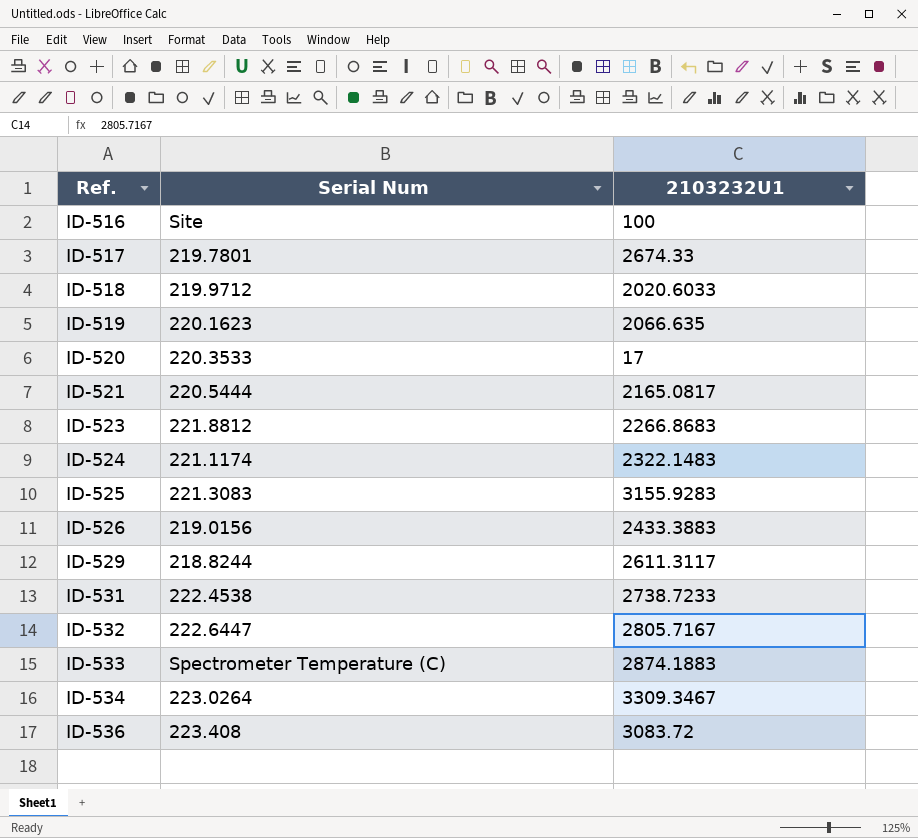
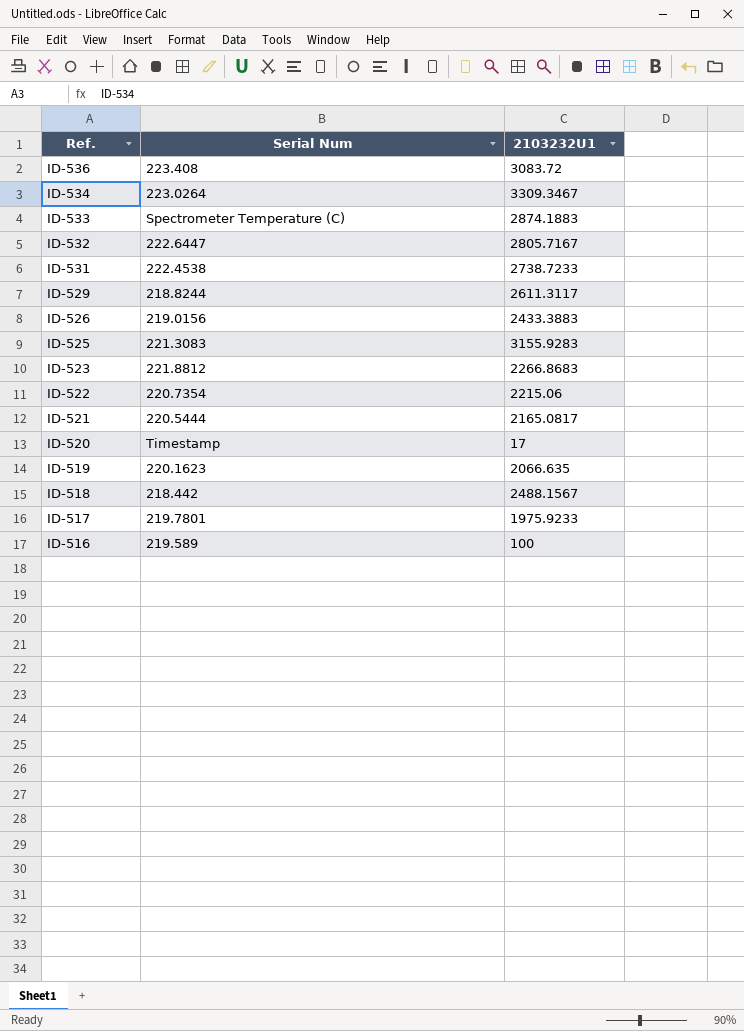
row order: Ref. ascending -> Ref. descending
row ID-524: 221.1174 | 2322.1483 -> none
row ID-522: none -> 220.7354 | 2215.06
ID-520 | Serial Num: 220.3533 -> Timestamp
ID-518 | Serial Num: 219.9712 -> 218.442
ID-518 | 2103232U1: 2020.6033 -> 2488.1567
ID-517 | 2103232U1: 2674.33 -> 1975.9233
ID-516 | Serial Num: Site -> 219.589

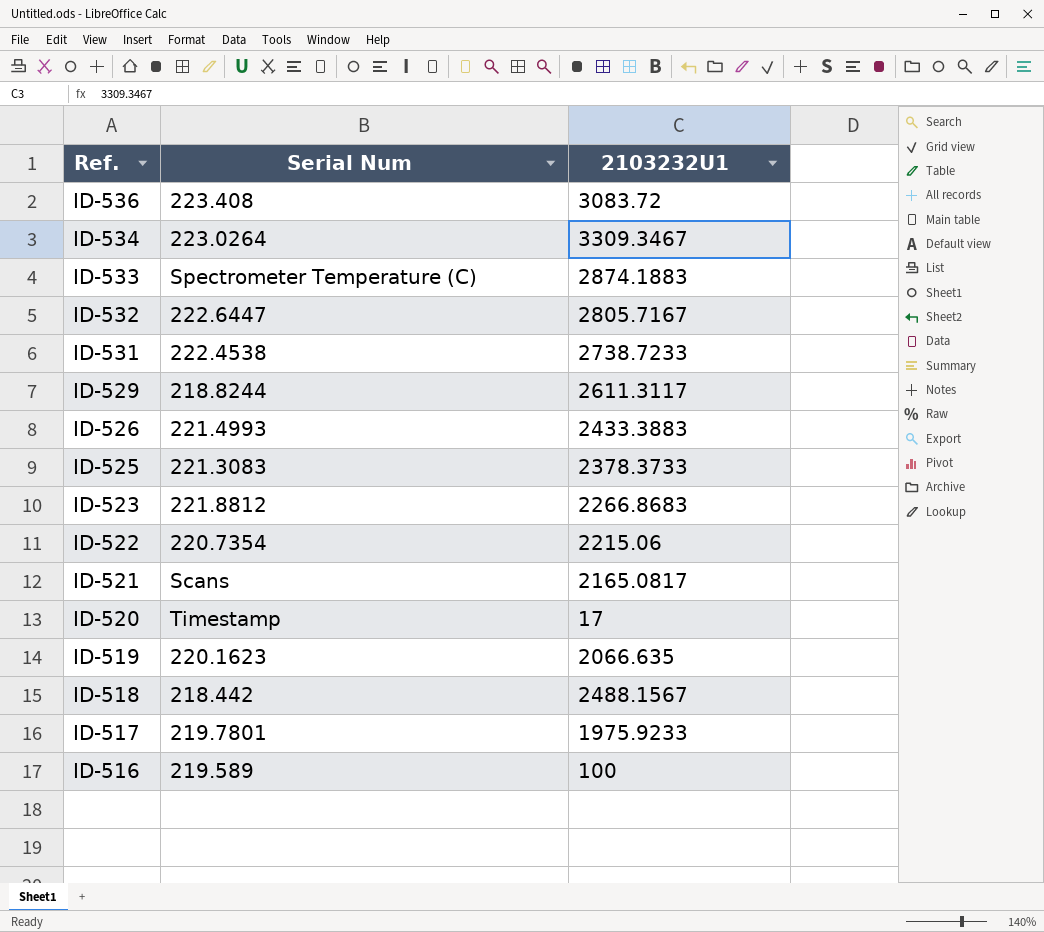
ID-526 | Serial Num: 219.0156 -> 221.4993
ID-525 | 2103232U1: 3155.9283 -> 2378.3733
ID-521 | Serial Num: 220.5444 -> Scans

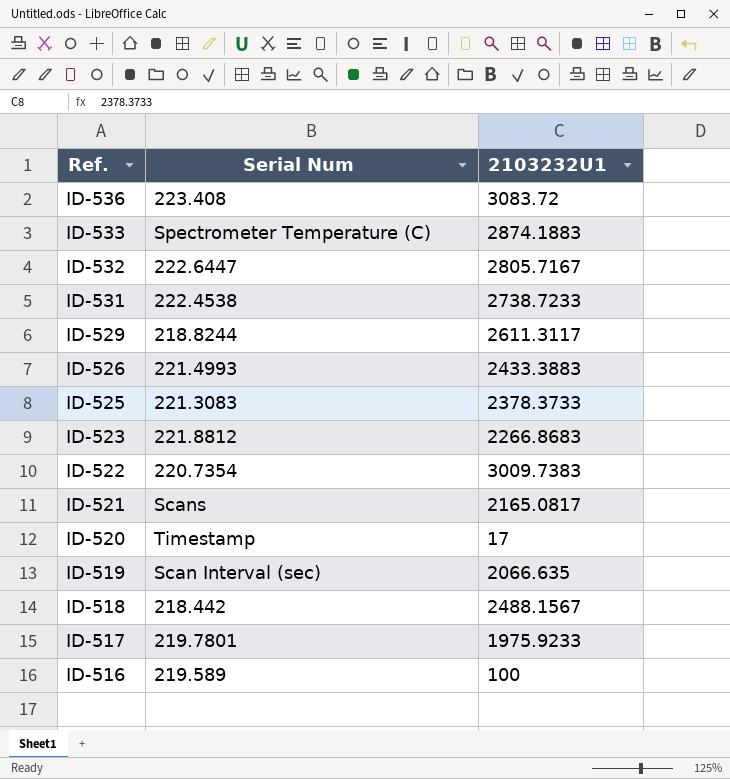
row ID-534: 223.0264 | 3309.3467 -> none
ID-522 | 2103232U1: 2215.06 -> 3009.7383
ID-519 | Serial Num: 220.1623 -> Scan Interval (sec)

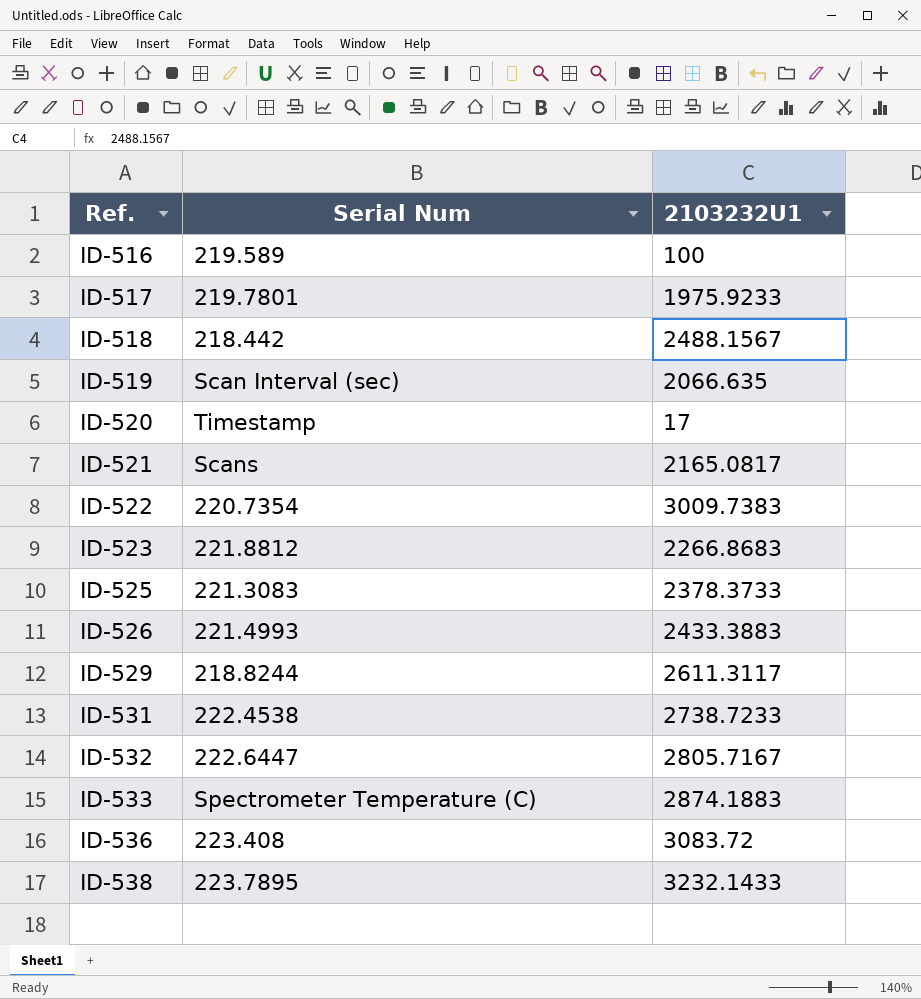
row order: Ref. descending -> Ref. ascending
row ID-538: none -> 223.7895 | 3232.1433

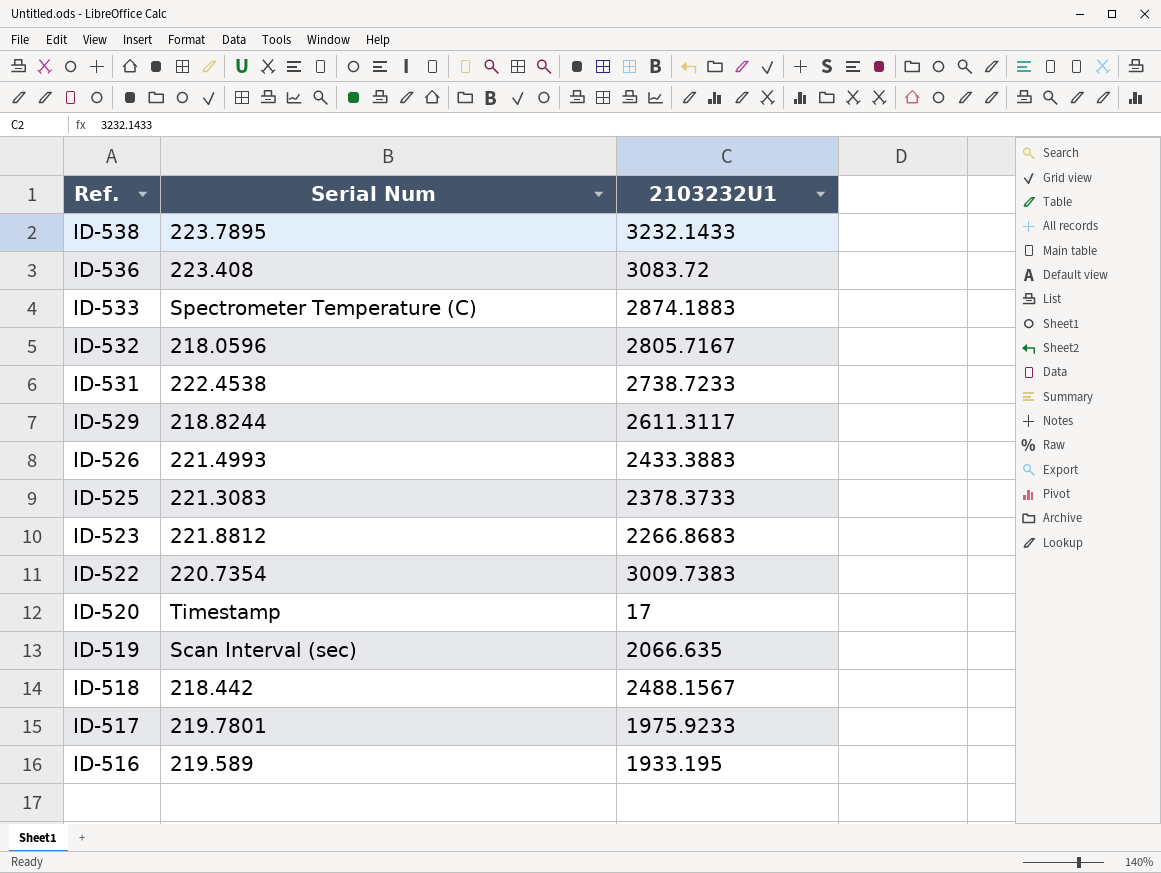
row order: Ref. ascending -> Ref. descending
row ID-521: Scans | 2165.0817 -> none
ID-532 | Serial Num: 222.6447 -> 218.0596
ID-516 | 2103232U1: 100 -> 1933.195

